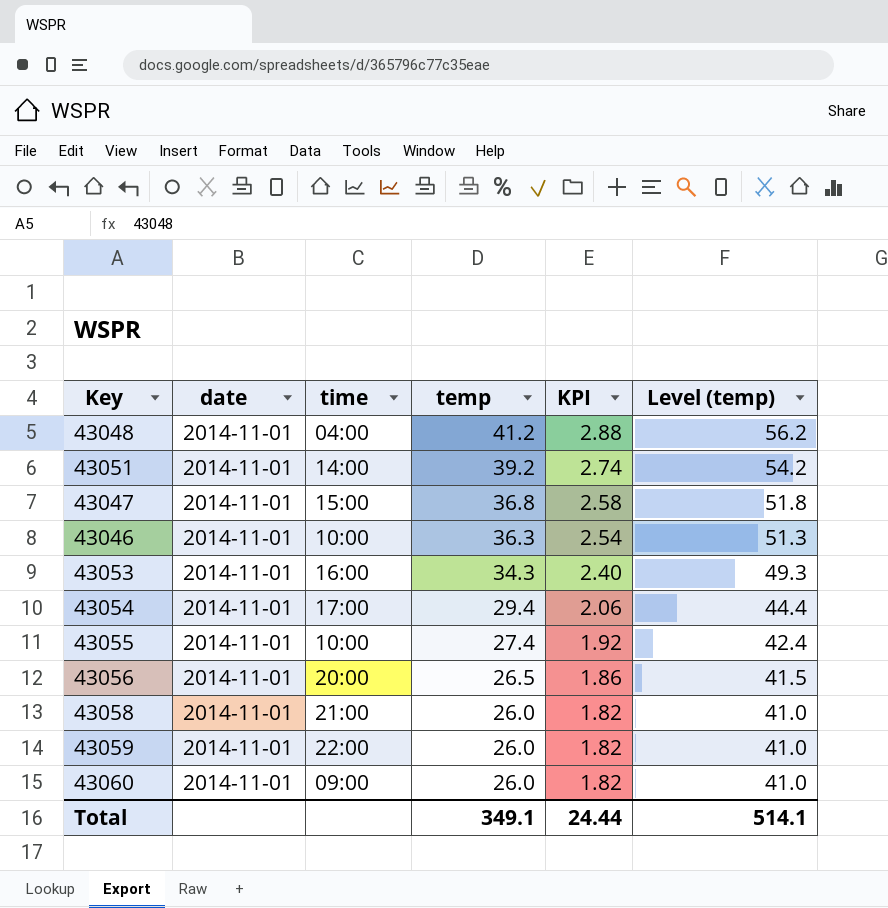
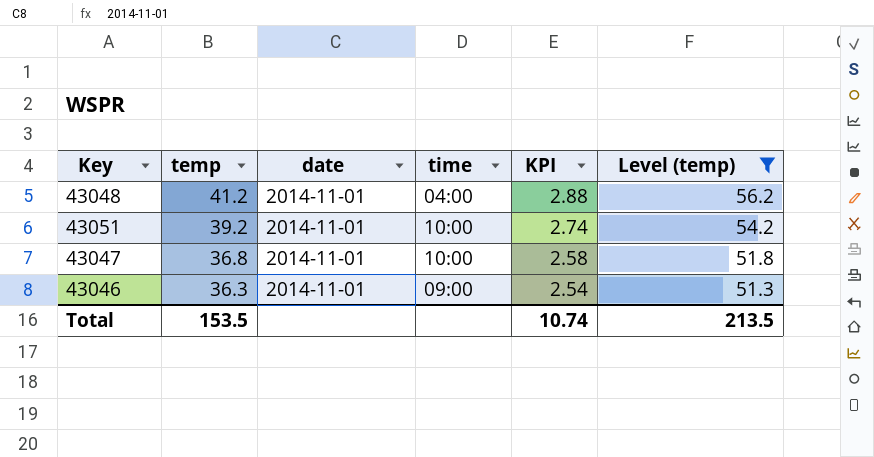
filter: none -> Level (temp) >= 51.3
column temp | position: 4 -> 2
43051 | time: 14:00 -> 10:00
43047 | time: 15:00 -> 10:00
43046 | time: 10:00 -> 09:00
Total | temp: 349.1 -> 153.5
Total | KPI: 24.44 -> 10.74
Total | Level (temp): 514.1 -> 213.5

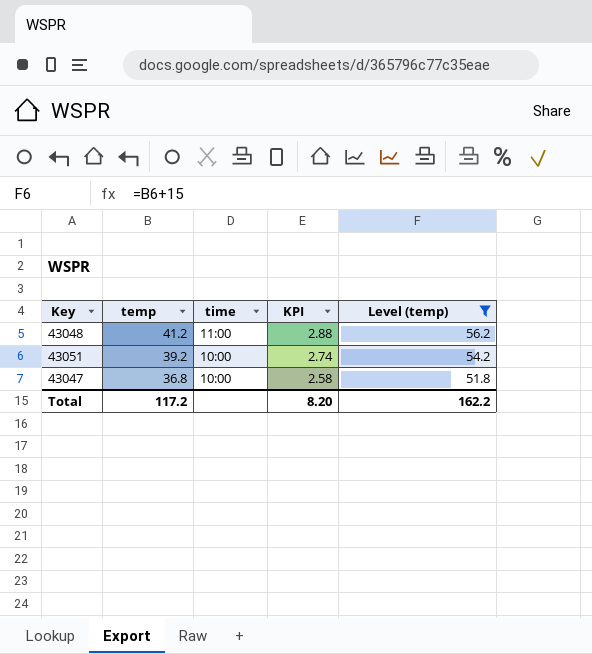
column date | position: 3 -> none
row 43046: 36.3 | 2014-11-01 | 09:00 | 2.54 | 51.3 -> none
43048 | time: 04:00 -> 11:00
Total | temp: 153.5 -> 117.2
Total | KPI: 10.74 -> 8.20
Total | Level (temp): 213.5 -> 162.2

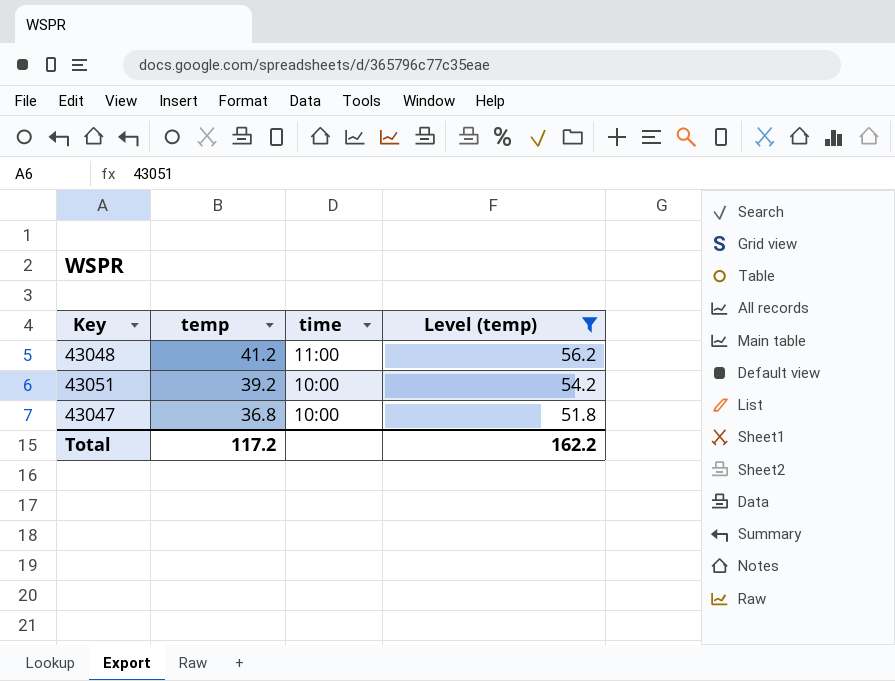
column KPI | formula: [temp] * 0.07 -> none

